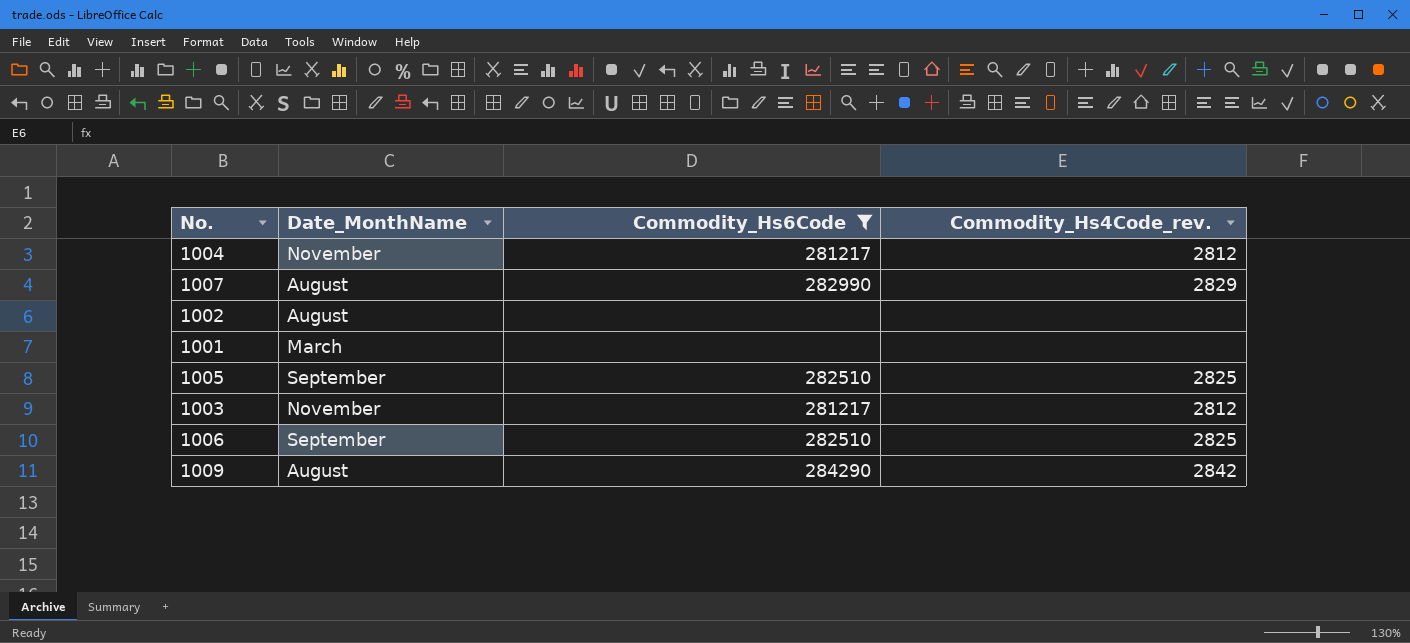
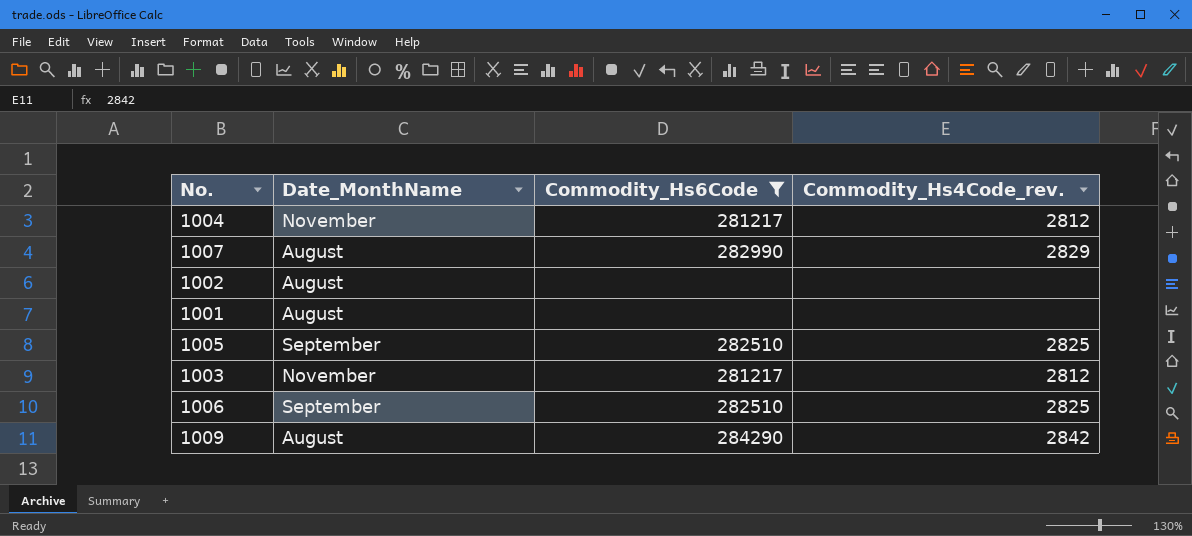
1001 | Date_MonthName: March -> August

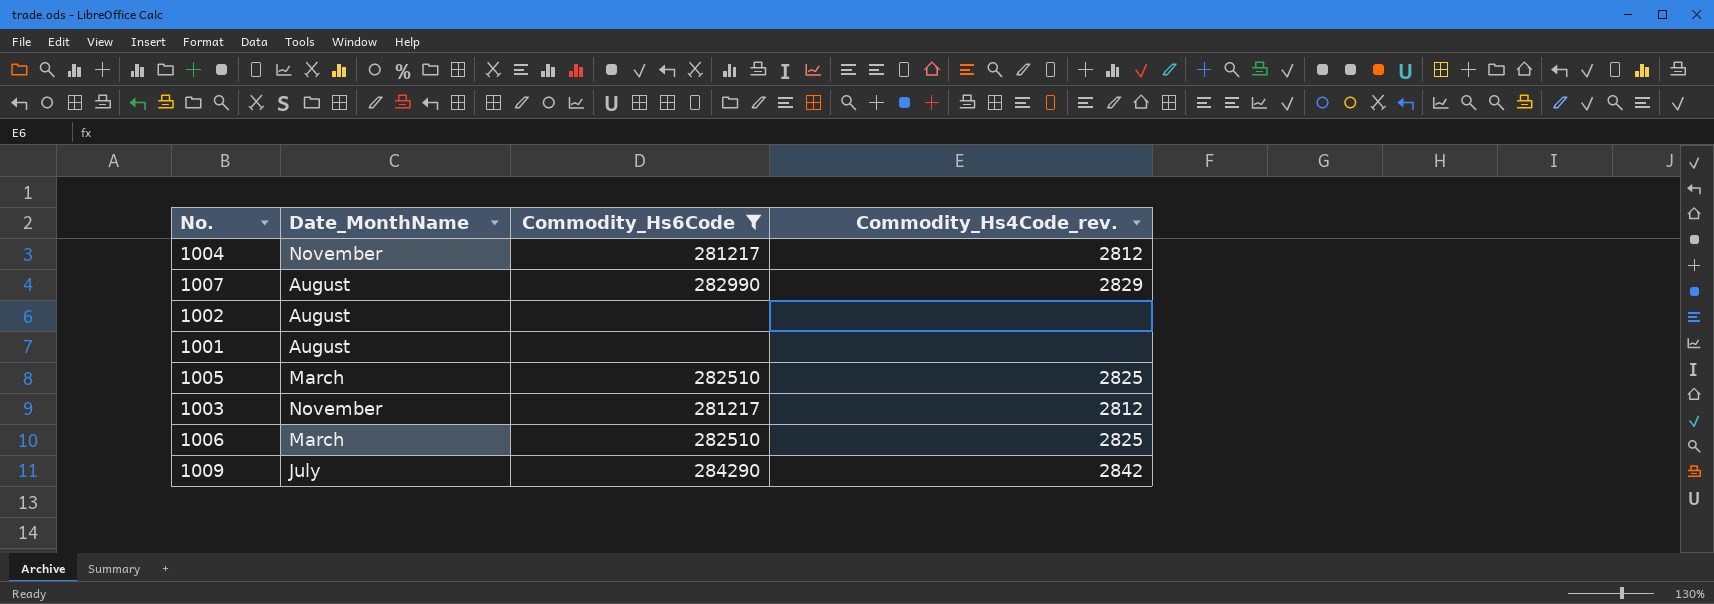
1005 | Date_MonthName: September -> March
1006 | Date_MonthName: September -> March
1009 | Date_MonthName: August -> July

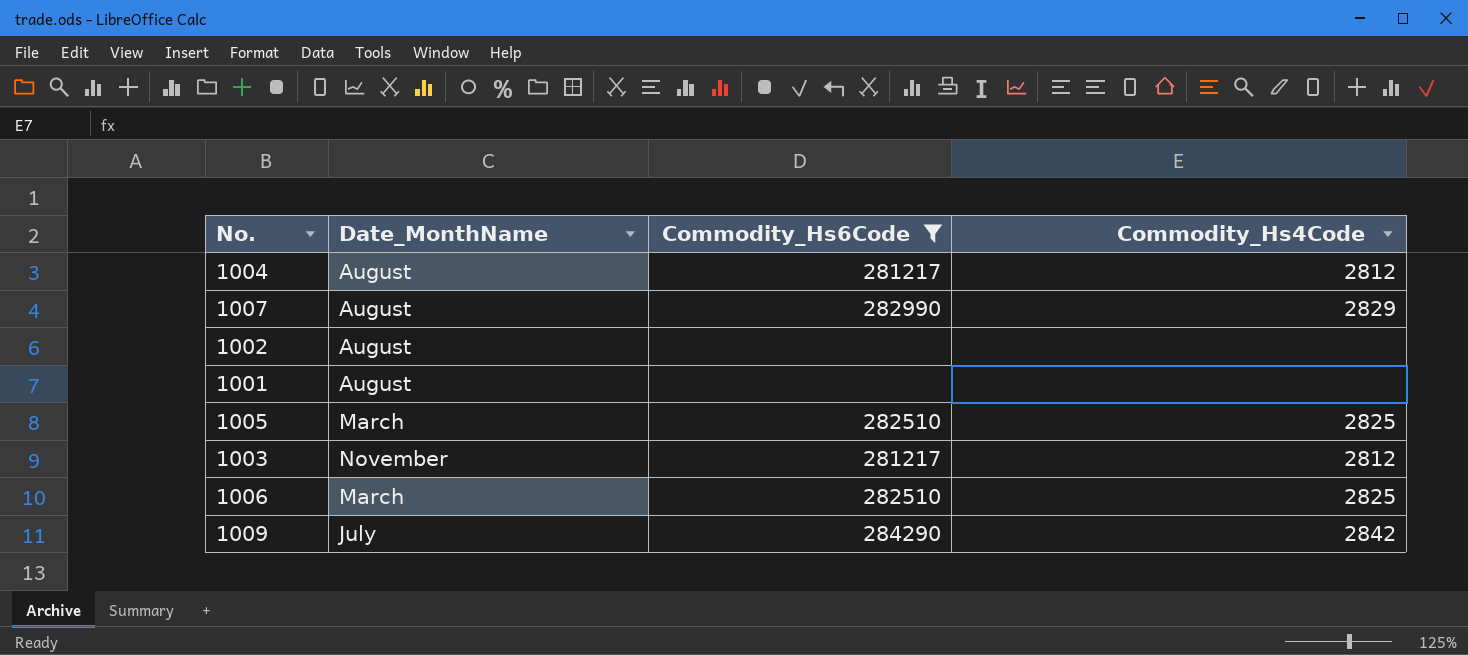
column name: Commodity_Hs4Code_rev. -> Commodity_Hs4Code
1004 | Date_MonthName: November -> August

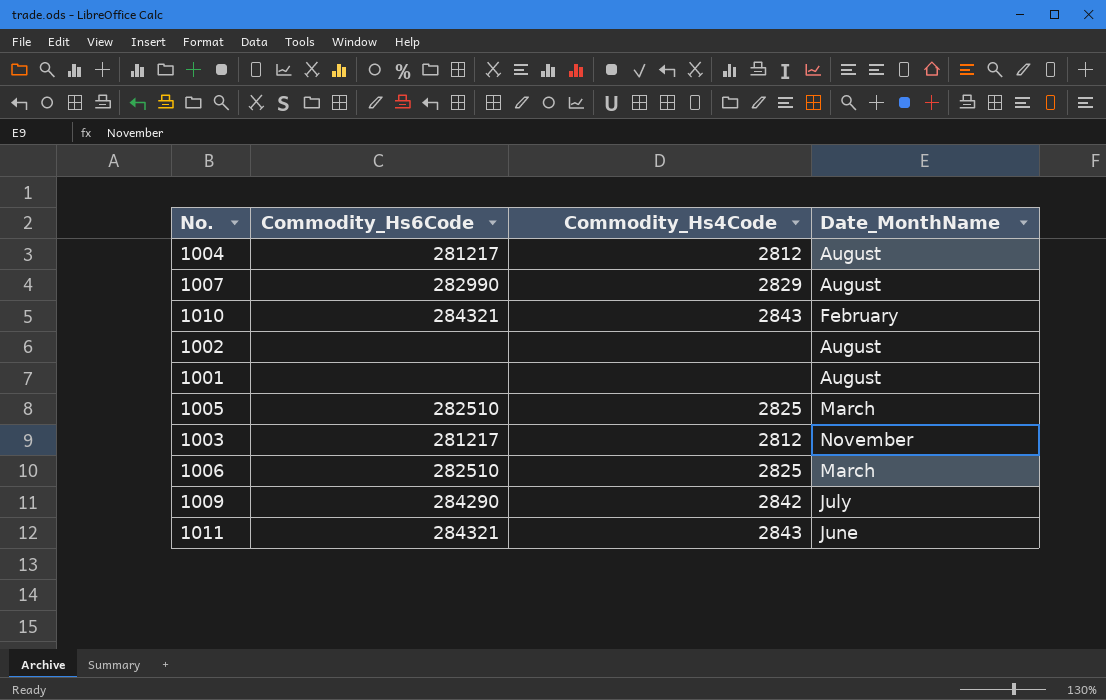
filter: Commodity_Hs6Code != 284321 -> none
column Date_MonthName | position: 2 -> 4

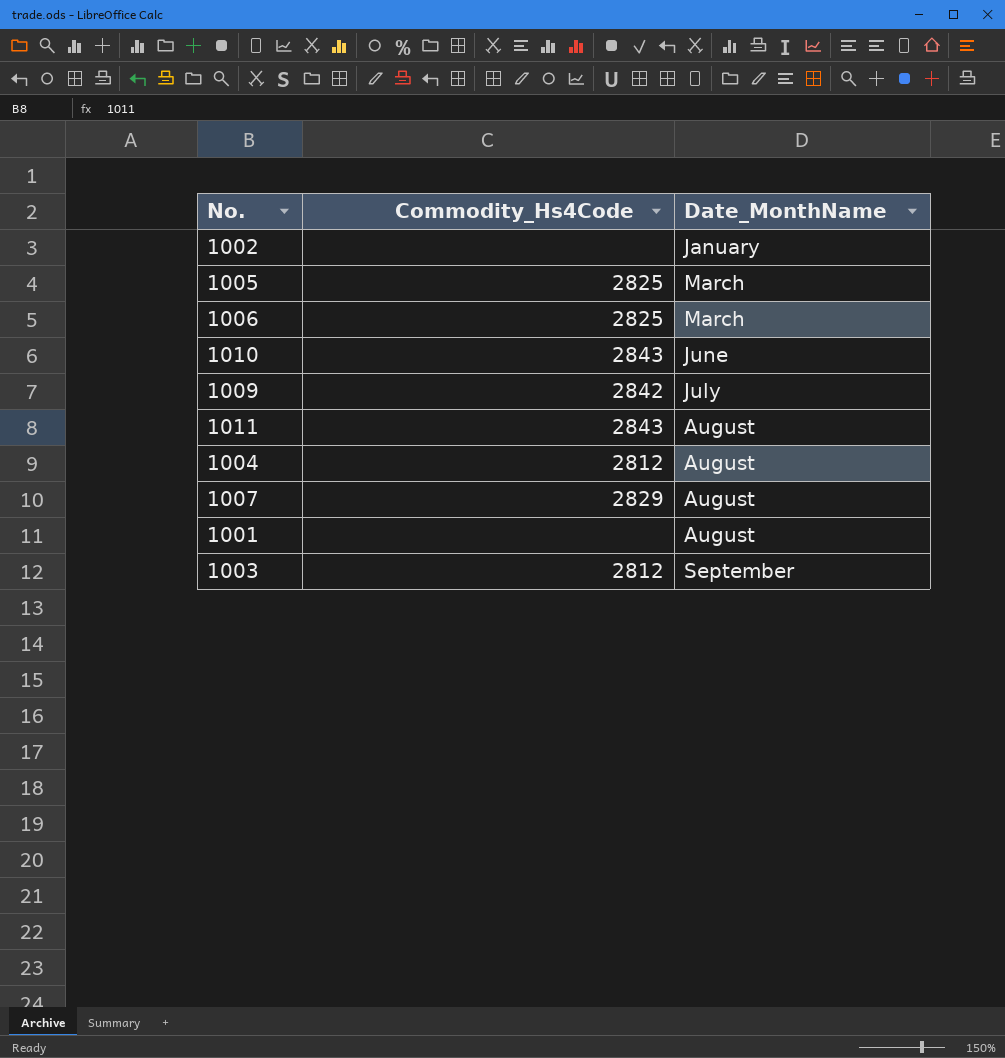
row order: none -> Date_MonthName ascending
column Commodity_Hs6Code | position: 2 -> none
1002 | Date_MonthName: August -> January
1010 | Date_MonthName: February -> June
1011 | Date_MonthName: June -> August
1003 | Date_MonthName: November -> September

